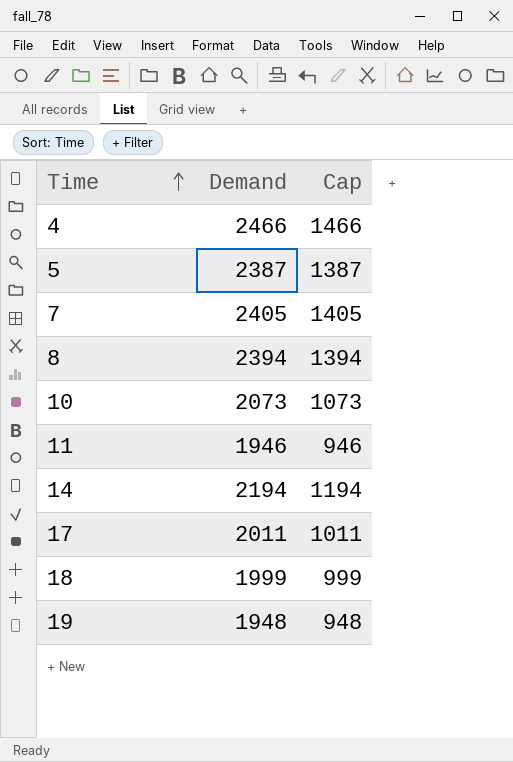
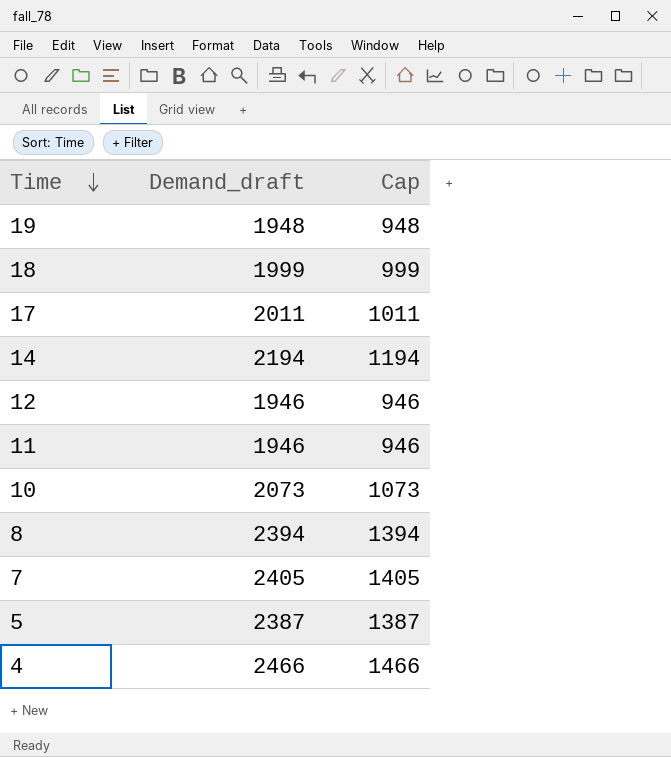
row order: Time ascending -> Time descending
column name: Demand -> Demand_draft
row 12: none -> 1946 | 946

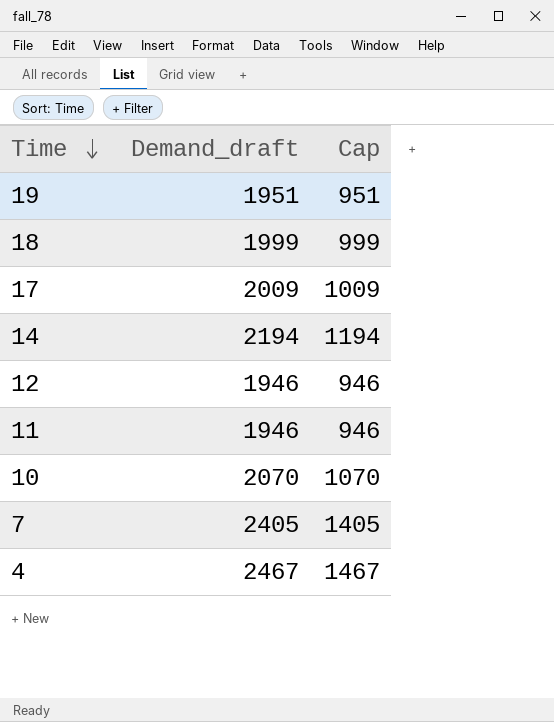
row 8: 2394 | 1394 -> none
row 5: 2387 | 1387 -> none
19 | Demand_draft: 1948 -> 1951
19 | Cap: 948 -> 951
17 | Demand_draft: 2011 -> 2009
17 | Cap: 1011 -> 1009
10 | Demand_draft: 2073 -> 2070
10 | Cap: 1073 -> 1070
4 | Demand_draft: 2466 -> 2467
4 | Cap: 1466 -> 1467

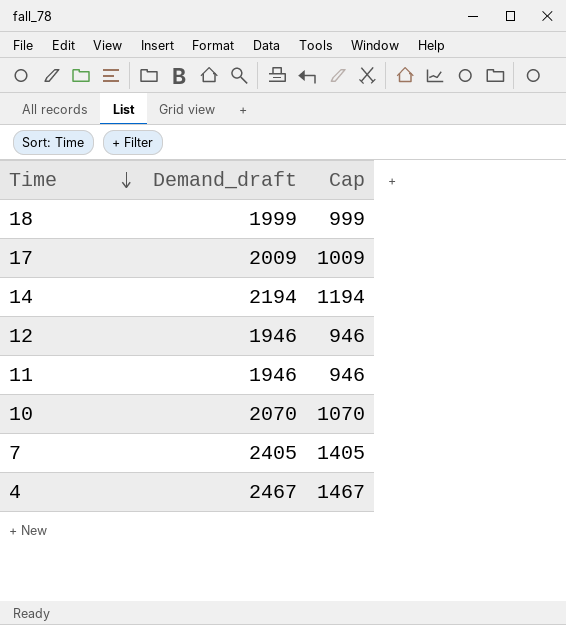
row 19: 1951 | 951 -> none

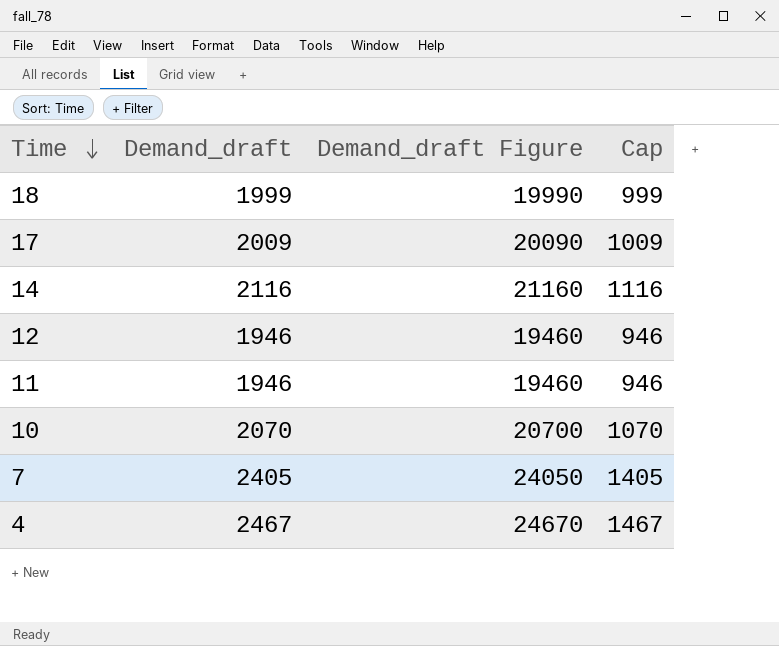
column Demand_draft Figure | formula: none -> [Demand_draft] * 10
14 | Demand_draft: 2194 -> 2116
14 | Cap: 1194 -> 1116

